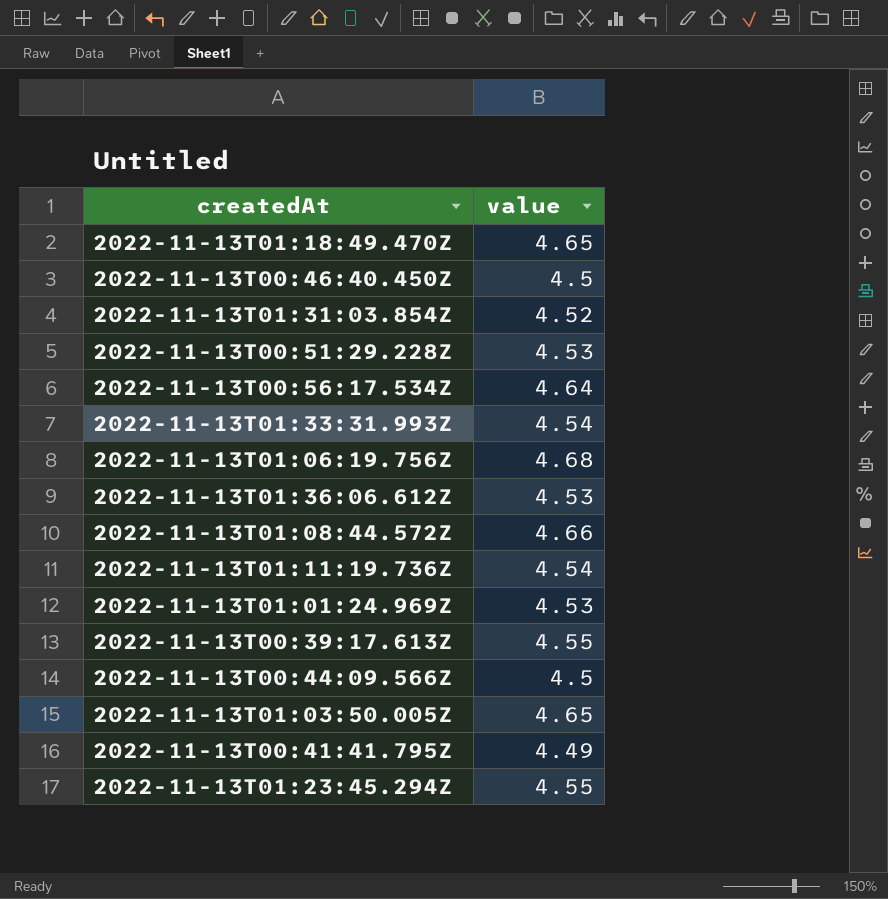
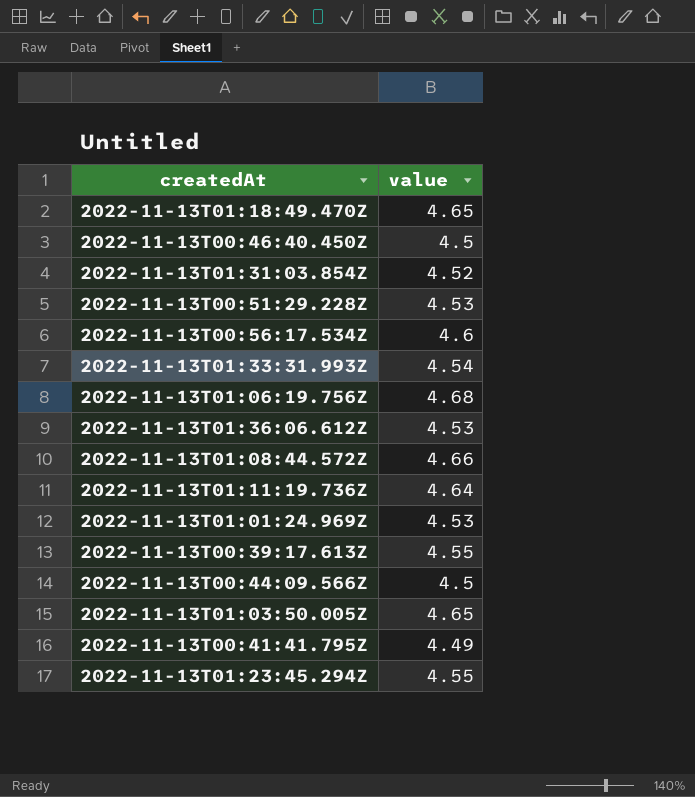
2022-11-13T00:56:17.534Z | value: 4.64 -> 4.6
2022-11-13T01:11:19.736Z | value: 4.54 -> 4.64

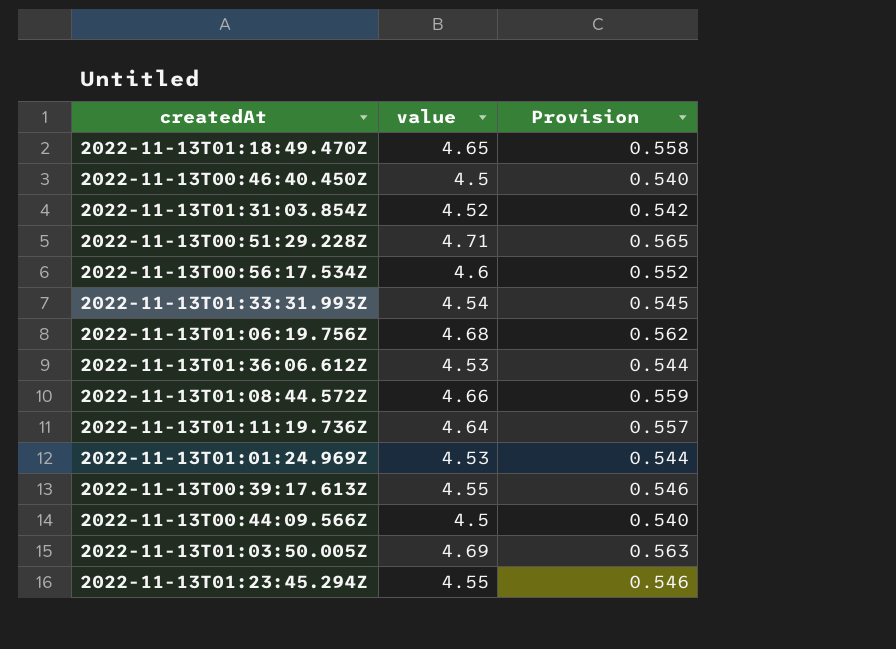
column Provision | formula: none -> [value] * 0.12
row 2022-11-13T00:41:41.795Z: 4.49 -> none
2022-11-13T00:51:29.228Z | value: 4.53 -> 4.71
2022-11-13T01:03:50.005Z | value: 4.65 -> 4.69

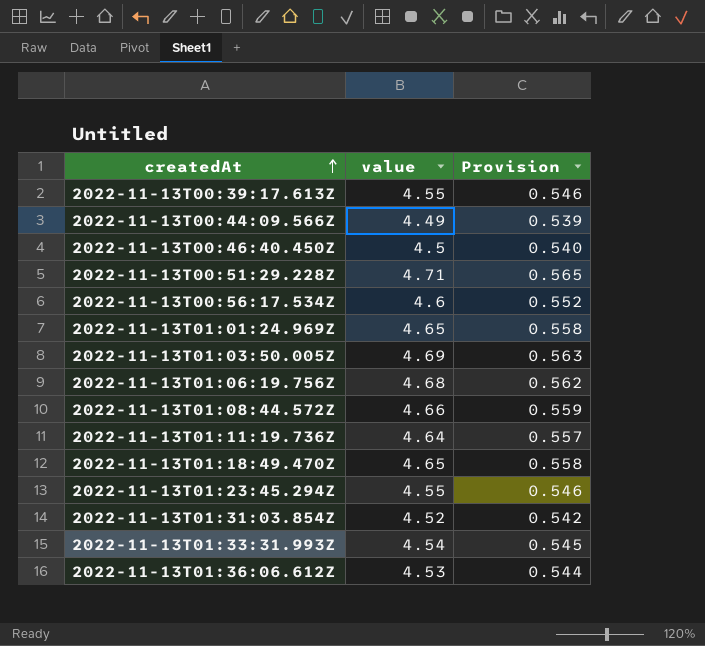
row order: none -> createdAt ascending
2022-11-13T00:44:09.566Z | value: 4.5 -> 4.49
2022-11-13T00:44:09.566Z | Provision: 0.540 -> 0.539
2022-11-13T01:01:24.969Z | value: 4.53 -> 4.65
2022-11-13T01:01:24.969Z | Provision: 0.544 -> 0.558

